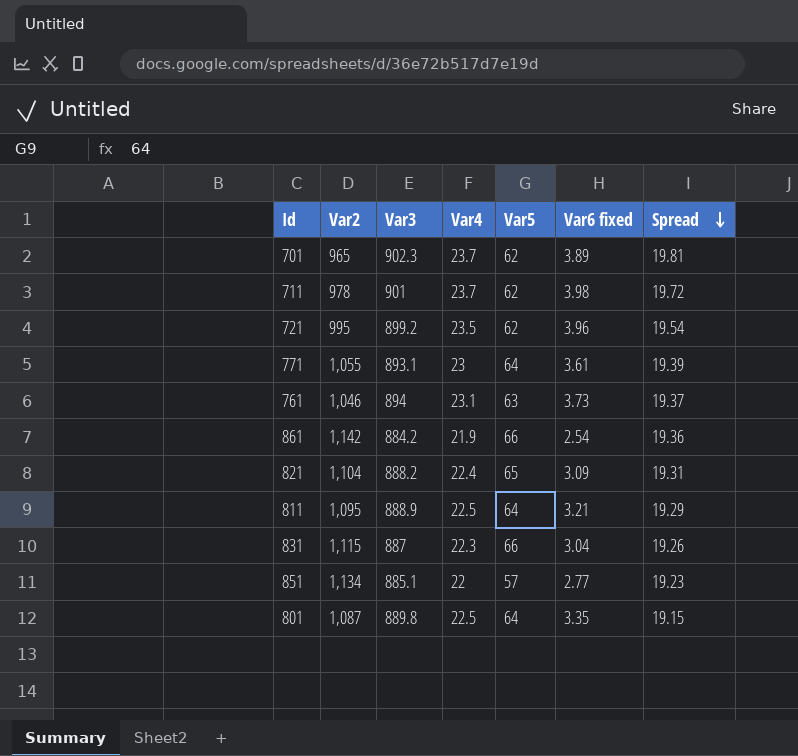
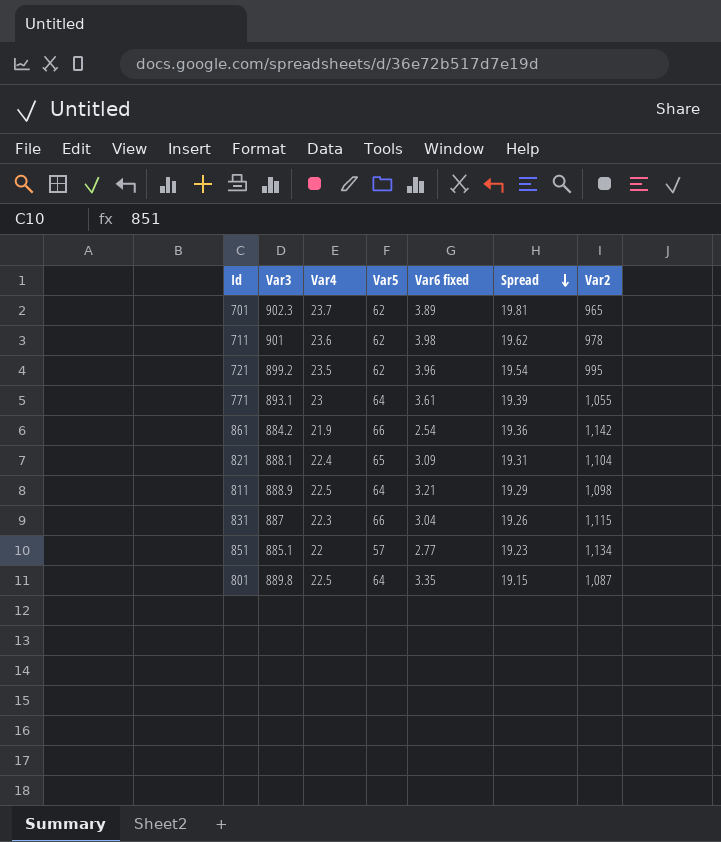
column Var2 | position: 2 -> 7
row 761: 1,046 | 894 | 23.1 | 63 | 3.73 | 19.37 -> none
711 | Var4: 23.7 -> 23.6
711 | Spread: 19.72 -> 19.62
821 | Var3: 888.2 -> 888.1
811 | Var2: 1,095 -> 1,098

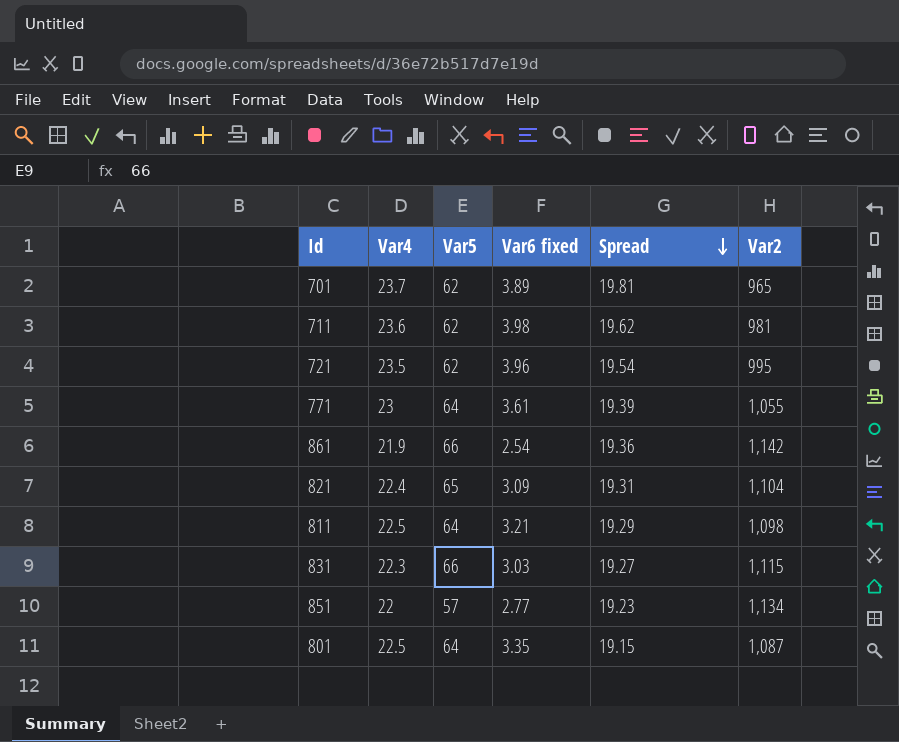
column Var3 | position: 2 -> none
711 | Var2: 978 -> 981
831 | Var6 fixed: 3.04 -> 3.03
831 | Spread: 19.26 -> 19.27

